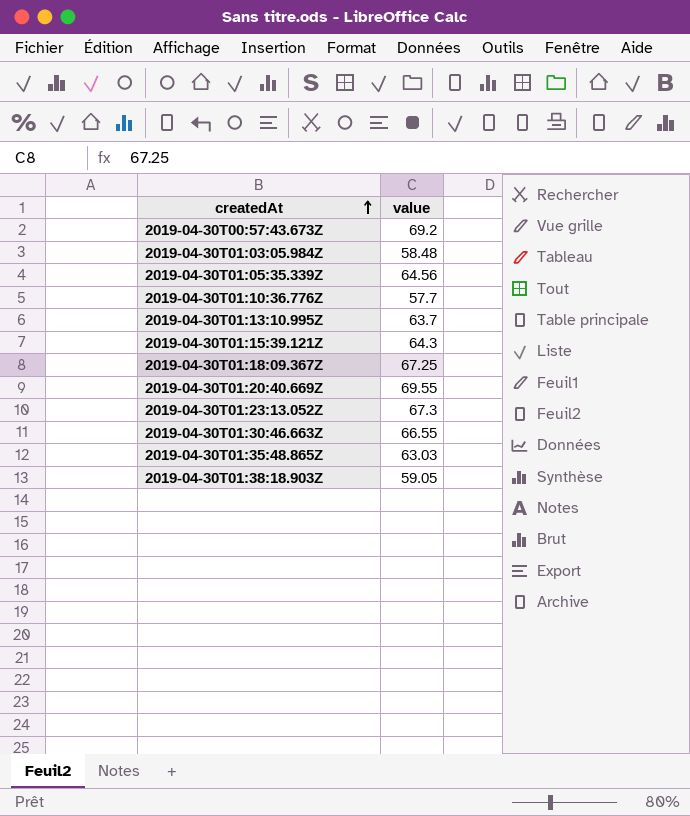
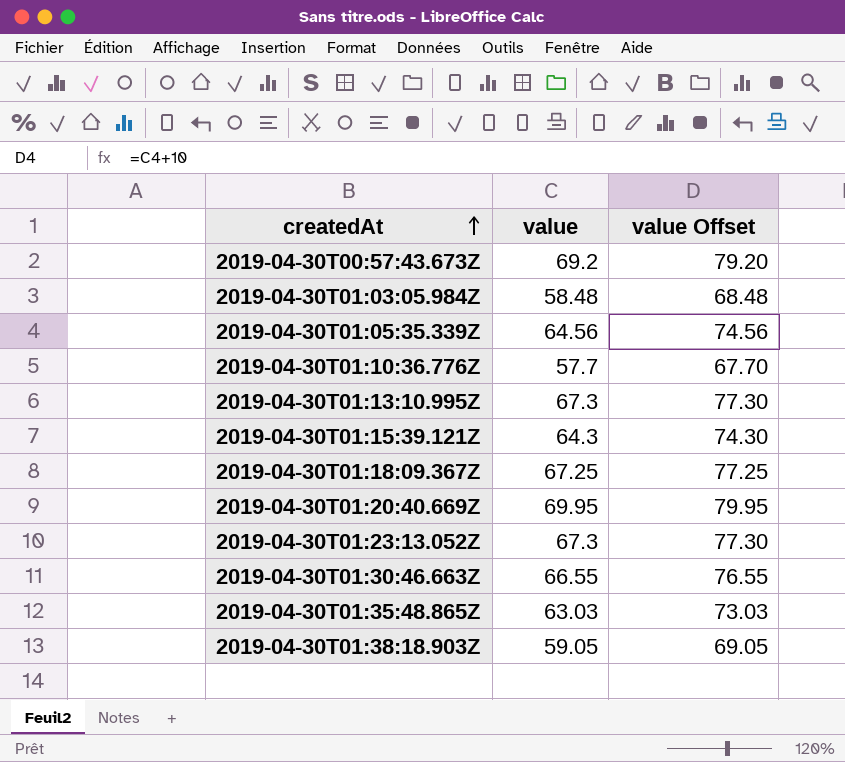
column value Offset | formula: none -> [value] + 10
2019-04-30T01:13:10.995Z | value: 63.7 -> 67.3
2019-04-30T01:20:40.669Z | value: 69.55 -> 69.95

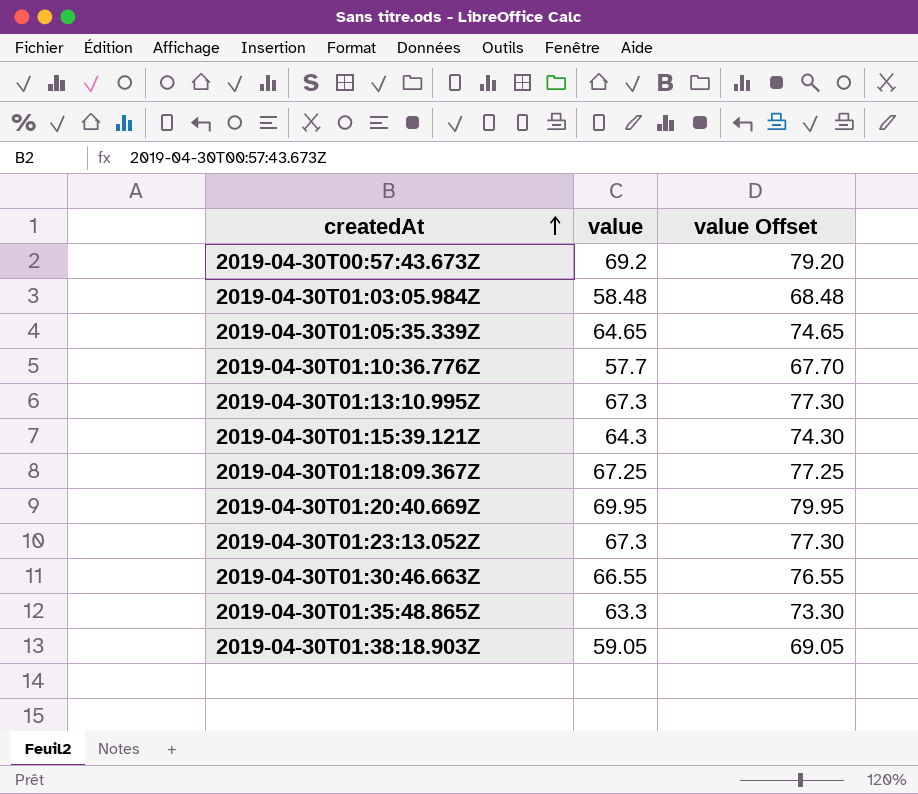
2019-04-30T01:05:35.339Z | value: 64.56 -> 64.65
2019-04-30T01:05:35.339Z | value Offset: 74.56 -> 74.65
2019-04-30T01:35:48.865Z | value: 63.03 -> 63.3
2019-04-30T01:35:48.865Z | value Offset: 73.03 -> 73.30

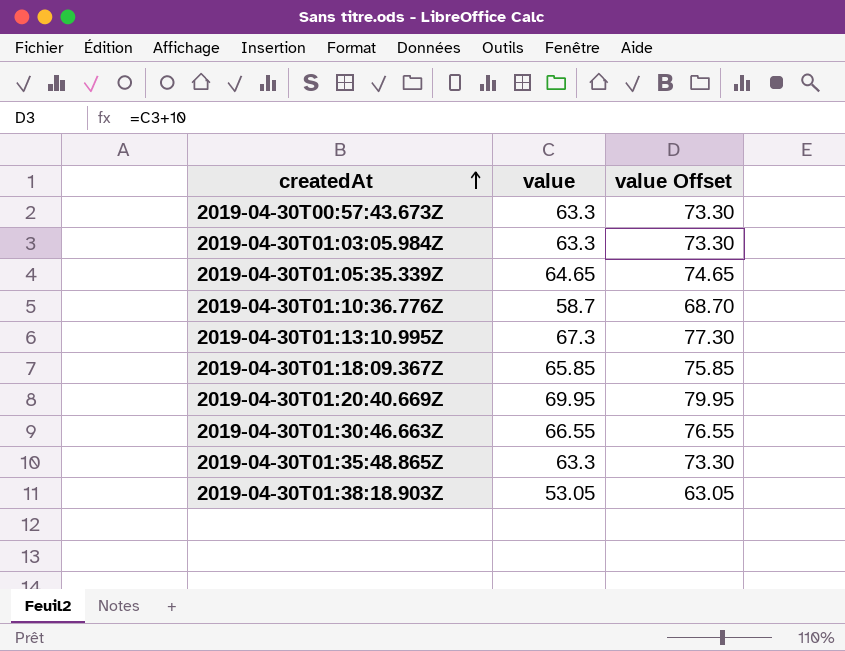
row 2019-04-30T01:15:39.121Z: 64.3 | 74.30 -> none
row 2019-04-30T01:23:13.052Z: 67.3 | 77.30 -> none
2019-04-30T00:57:43.673Z | value: 69.2 -> 63.3
2019-04-30T00:57:43.673Z | value Offset: 79.20 -> 73.30
2019-04-30T01:03:05.984Z | value: 58.48 -> 63.3
2019-04-30T01:03:05.984Z | value Offset: 68.48 -> 73.30
2019-04-30T01:10:36.776Z | value: 57.7 -> 58.7
2019-04-30T01:10:36.776Z | value Offset: 67.70 -> 68.70
2019-04-30T01:18:09.367Z | value: 67.25 -> 65.85
2019-04-30T01:18:09.367Z | value Offset: 77.25 -> 75.85
2019-04-30T01:38:18.903Z | value: 59.05 -> 53.05
2019-04-30T01:38:18.903Z | value Offset: 69.05 -> 63.05

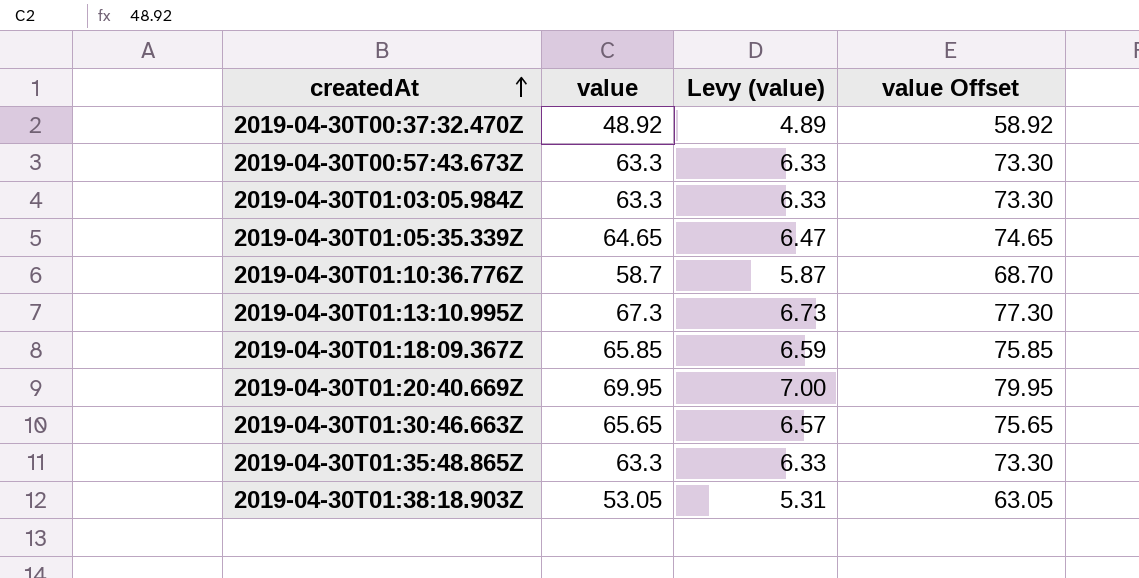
column Levy (value) | formula: none -> [value] * 0.1
row 2019-04-30T00:37:32.470Z: none -> 48.92 | 4.89 | 58.92
2019-04-30T01:30:46.663Z | value: 66.55 -> 65.65
2019-04-30T01:30:46.663Z | value Offset: 76.55 -> 75.65

